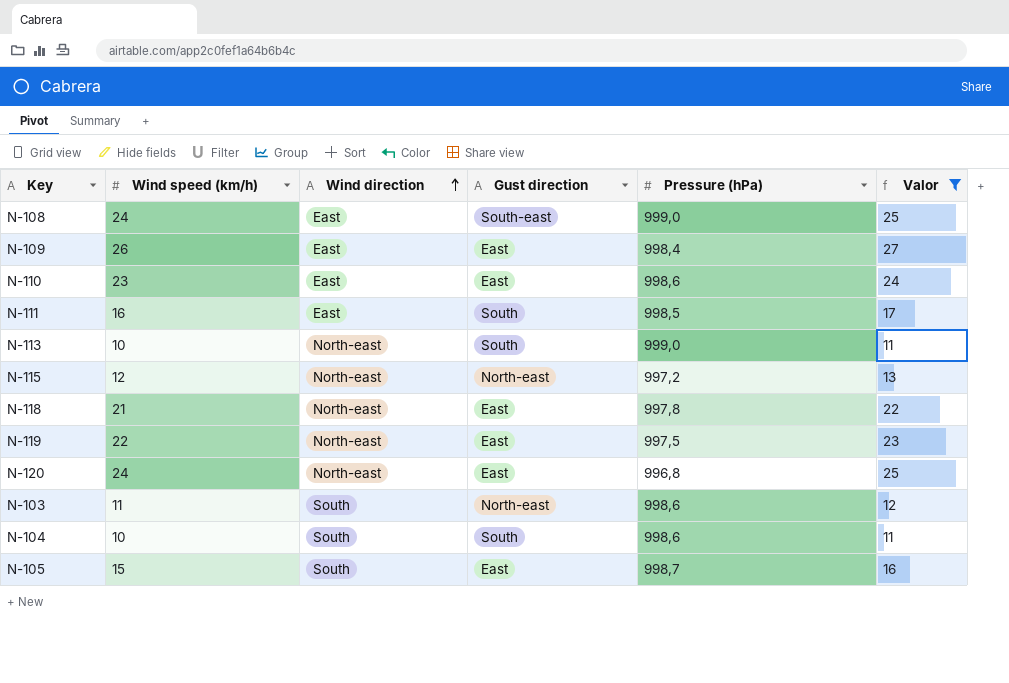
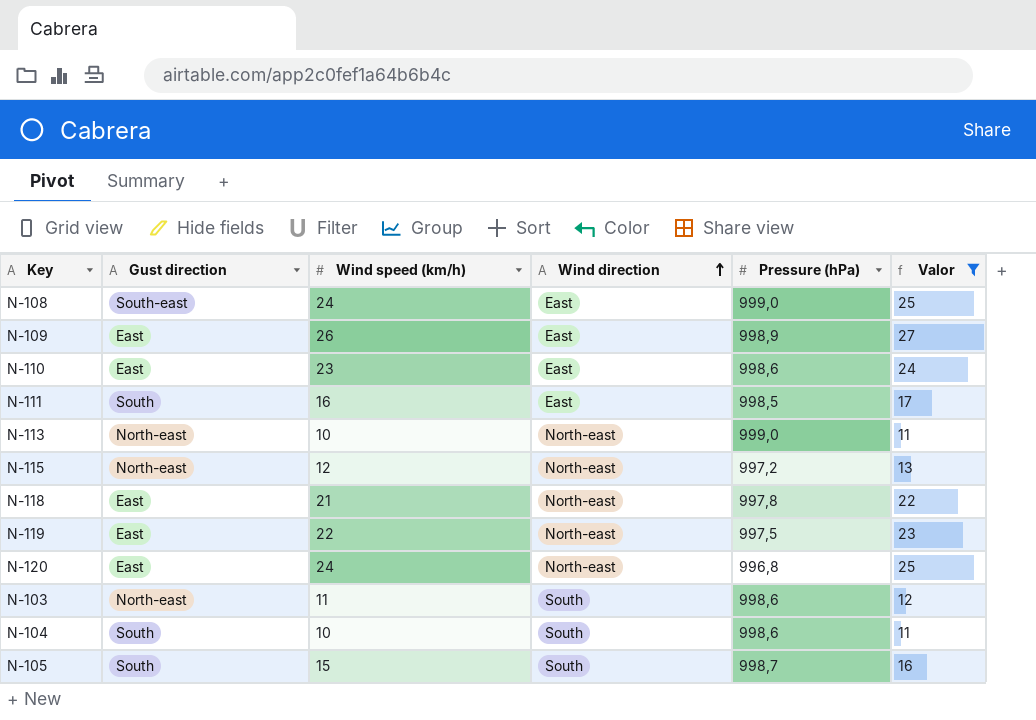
column Gust direction | position: 4 -> 2
N-109 | Pressure (hPa): 998,4 -> 998,9
N-113 | Gust direction: South -> North-east
N-105 | Gust direction: East -> South

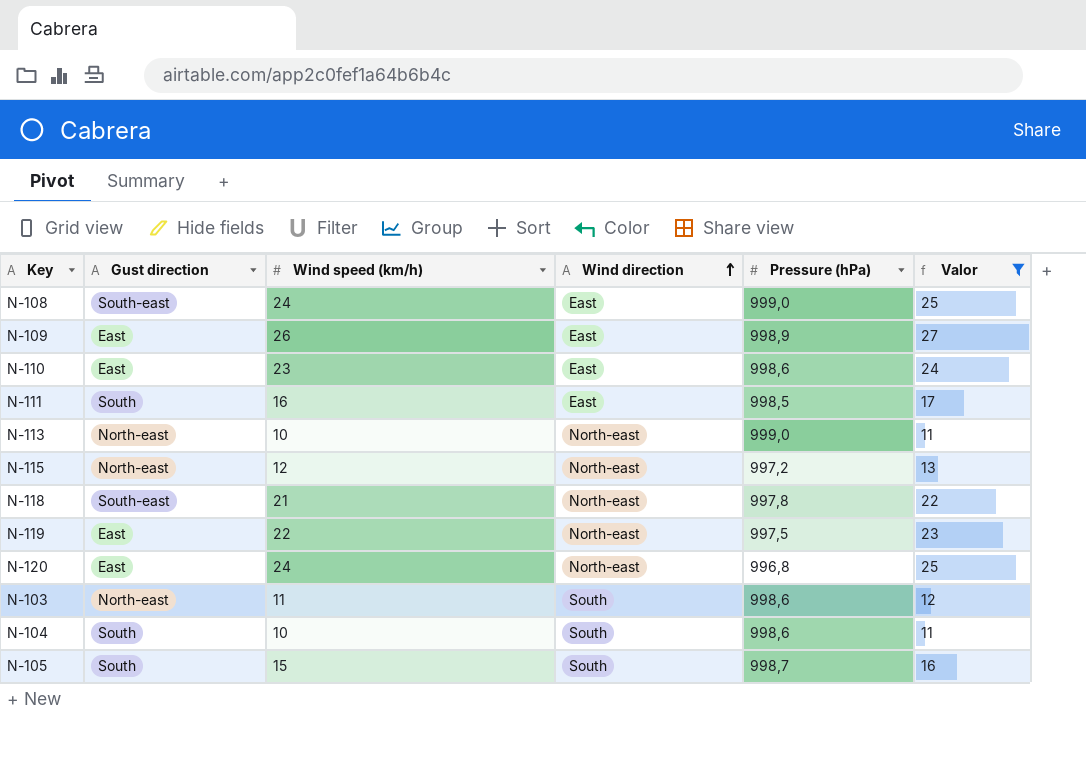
N-118 | Gust direction: East -> South-east

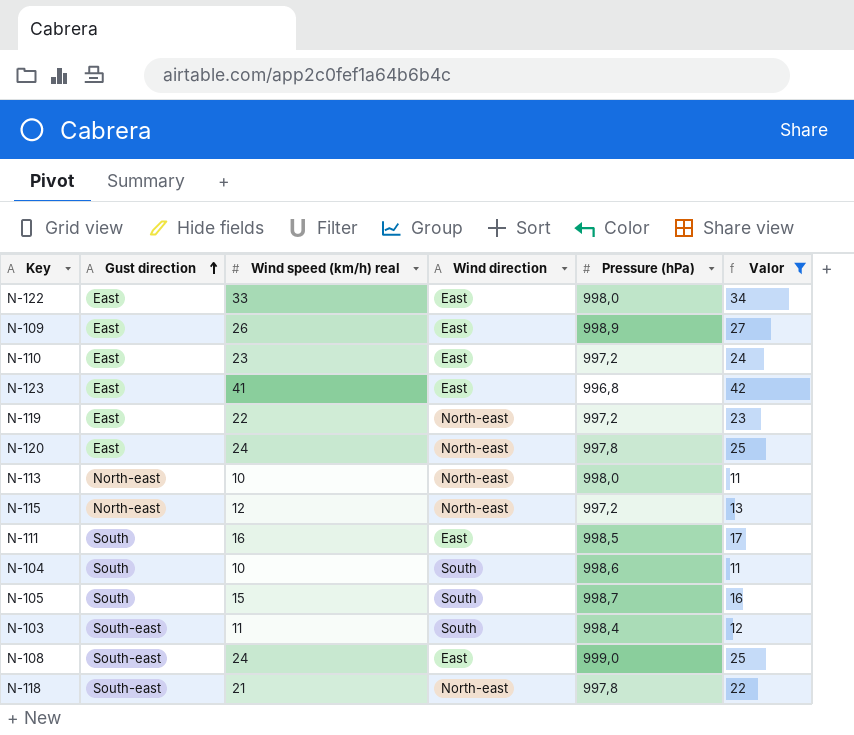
row order: Wind direction ascending -> Gust direction ascending
column name: Wind speed (km/h) -> Wind speed (km/h) real
row N-122: none -> East | 33 | East | 998,0 | 34
N-110 | Pressure (hPa): 998,6 -> 997,2
row N-123: none -> East | 41 | East | 996,8 | 42
N-119 | Pressure (hPa): 997,5 -> 997,2
N-120 | Pressure (hPa): 996,8 -> 997,8
N-113 | Pressure (hPa): 999,0 -> 998,0
N-103 | Gust direction: North-east -> South-east
N-103 | Pressure (hPa): 998,6 -> 998,4

